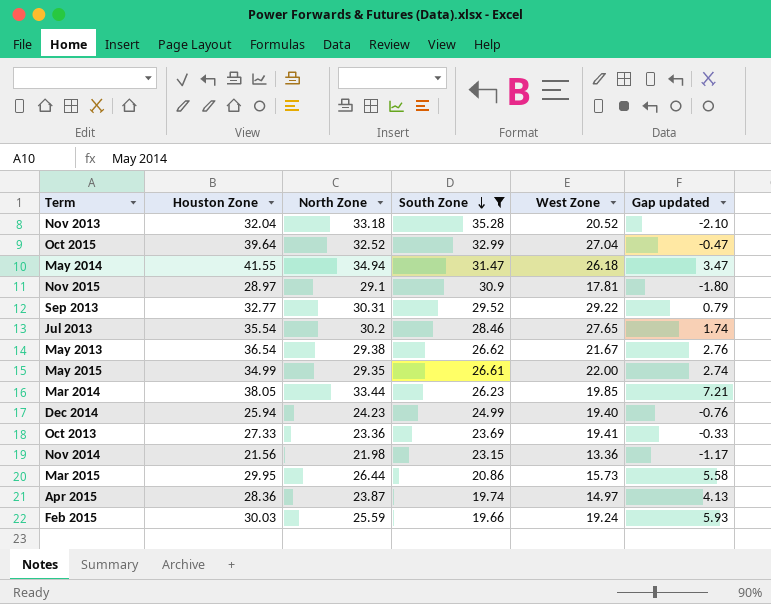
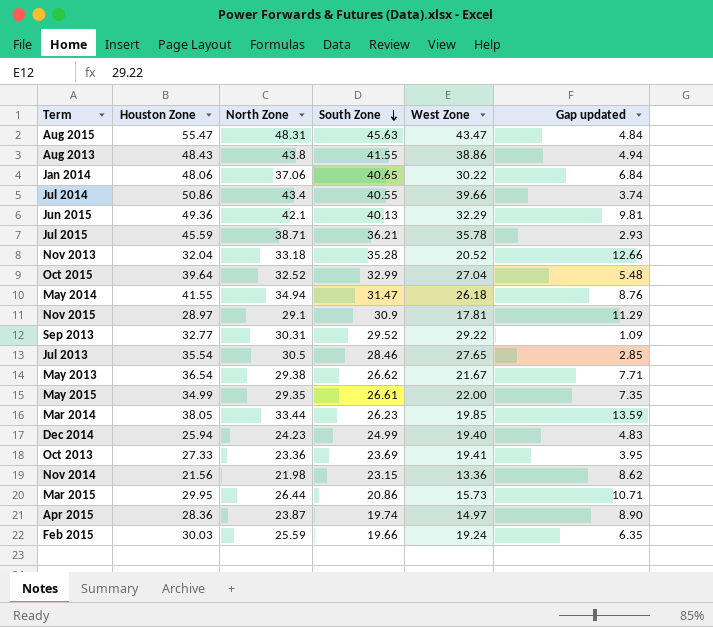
filter: South Zone <= 35.28 -> none
column Gap updated | formula: [North Zone] - [South Zone] -> [North Zone] - [West Zone]
Jul 2013 | North Zone: 30.2 -> 30.5

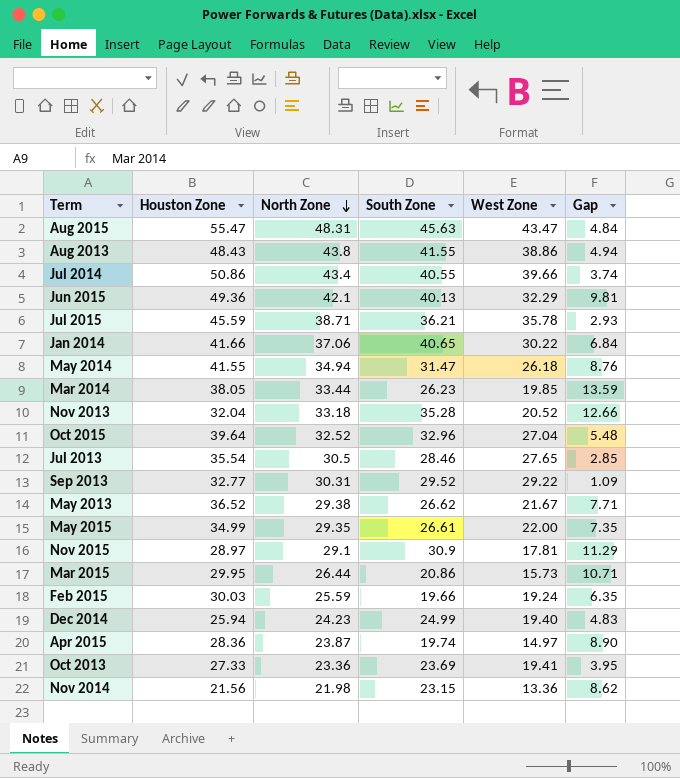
row order: South Zone descending -> North Zone descending
column name: Gap updated -> Gap
Jan 2014 | Houston Zone: 48.06 -> 41.66
Oct 2015 | South Zone: 32.99 -> 32.96
May 2013 | Houston Zone: 36.54 -> 36.52

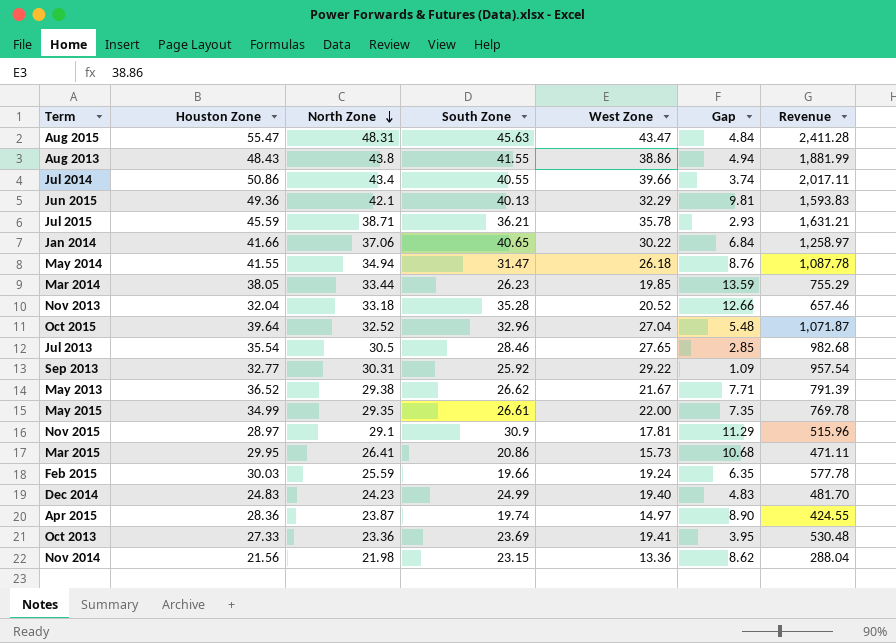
column Revenue | formula: none -> [Houston Zone] * [West Zone]
Sep 2013 | South Zone: 29.52 -> 25.92
Mar 2015 | North Zone: 26.44 -> 26.41
Mar 2015 | Gap: 10.71 -> 10.68
Dec 2014 | Houston Zone: 25.94 -> 24.83

